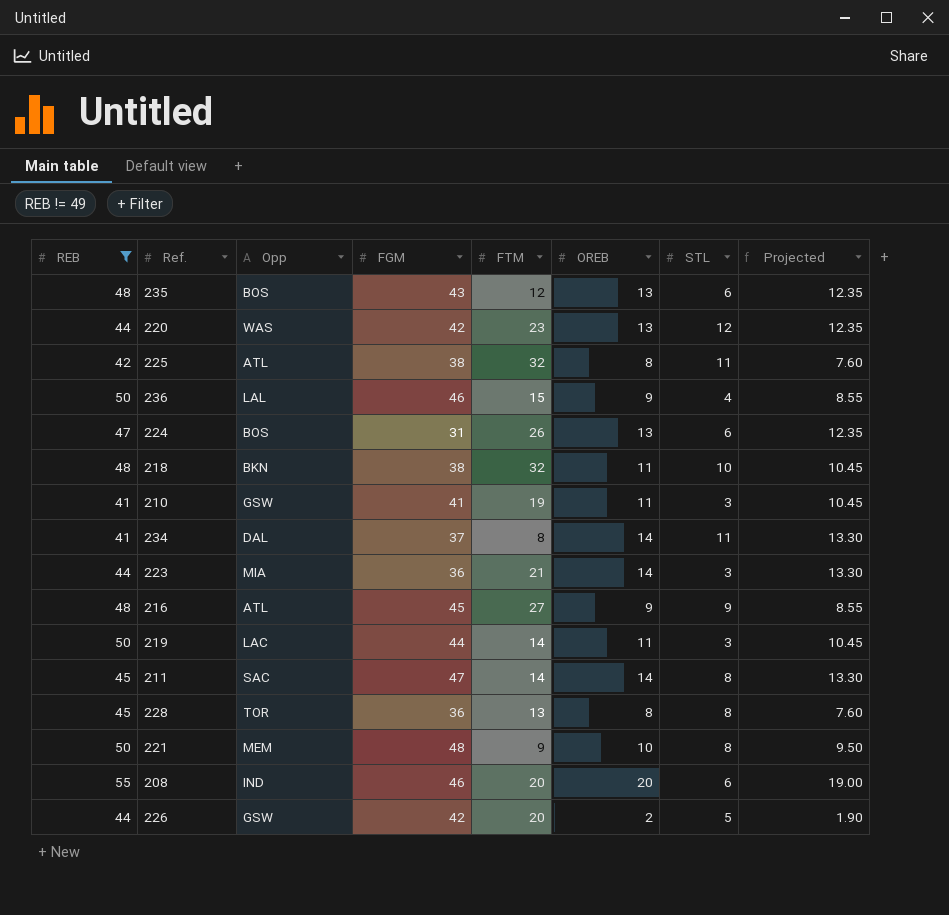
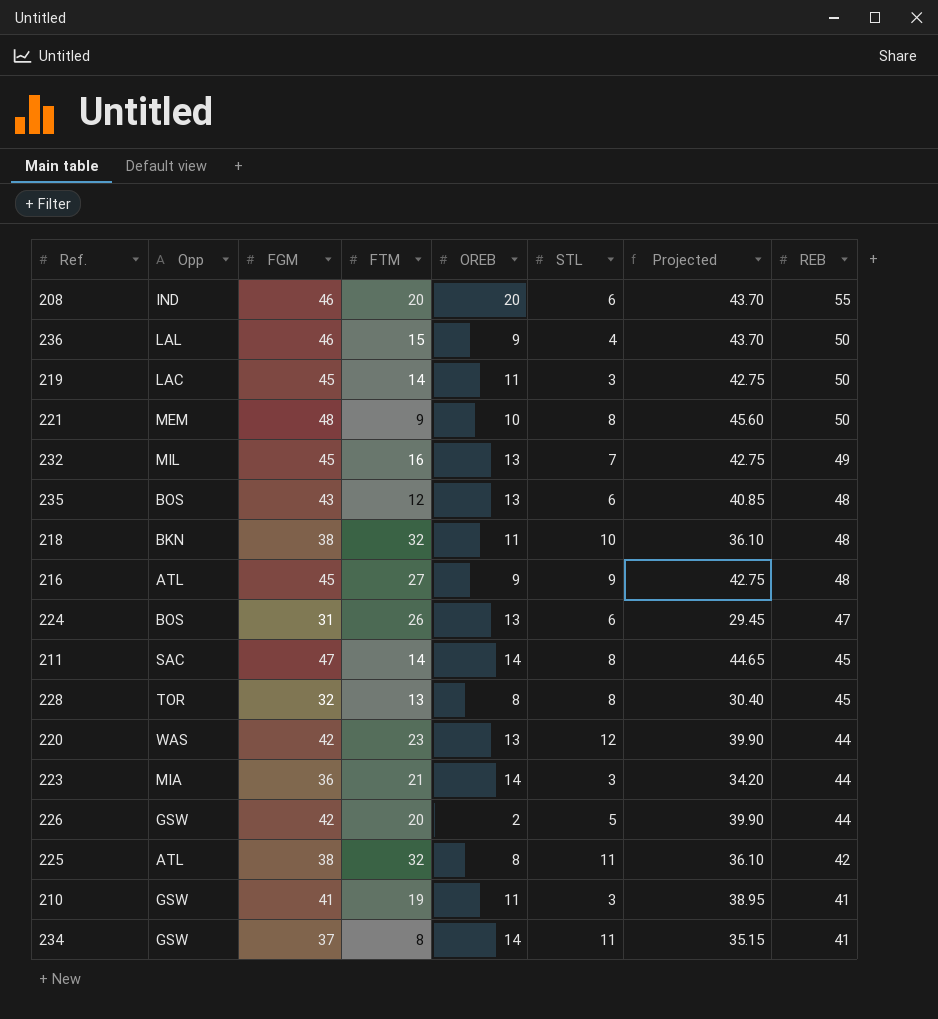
filter: REB != 49 -> none
row order: none -> REB descending
column Projected | formula: [OREB] * 0.95 -> [FGM] * 0.95
column REB | position: 1 -> 8
219 | FGM: 44 -> 45
228 | FGM: 36 -> 32
234 | Opp: DAL -> GSW

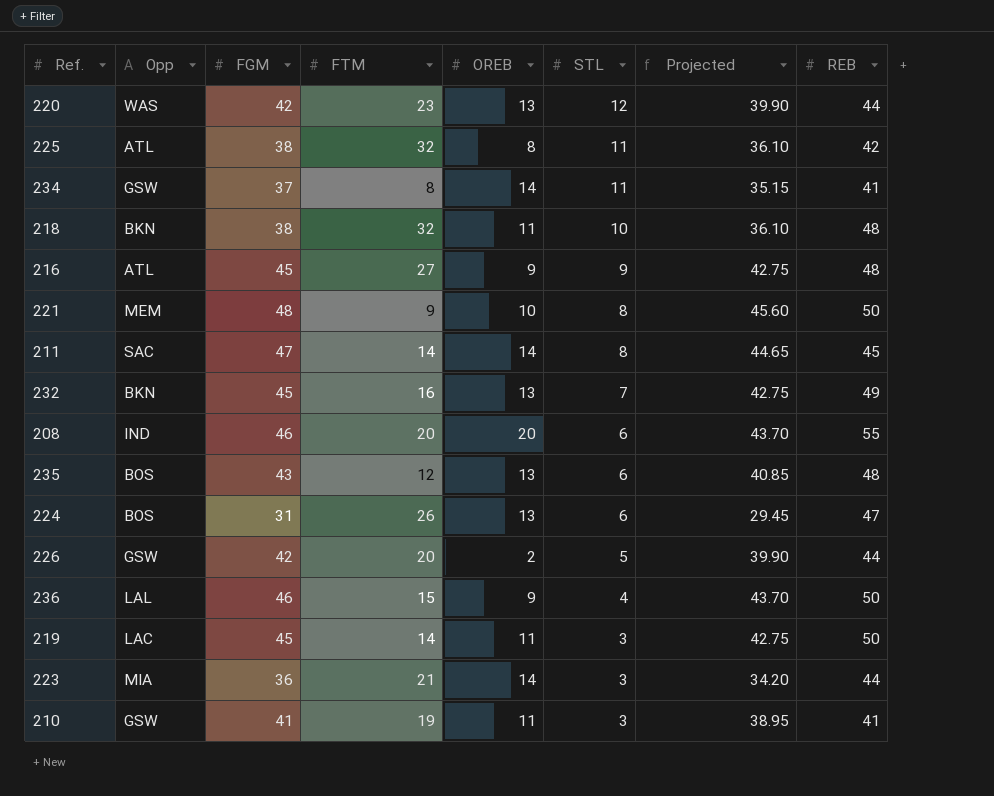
row order: REB descending -> STL descending
row 228: TOR | 32 | 13 | 8 | 8 | 30.40 | 45 -> none
232 | Opp: MIL -> BKN

